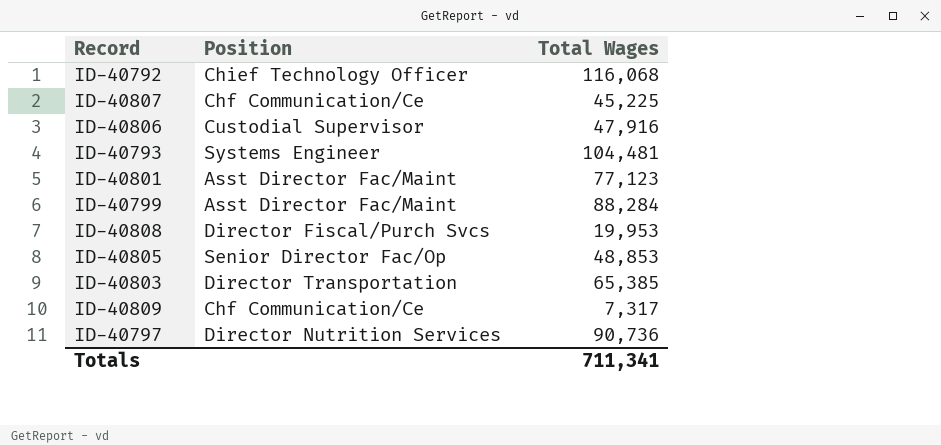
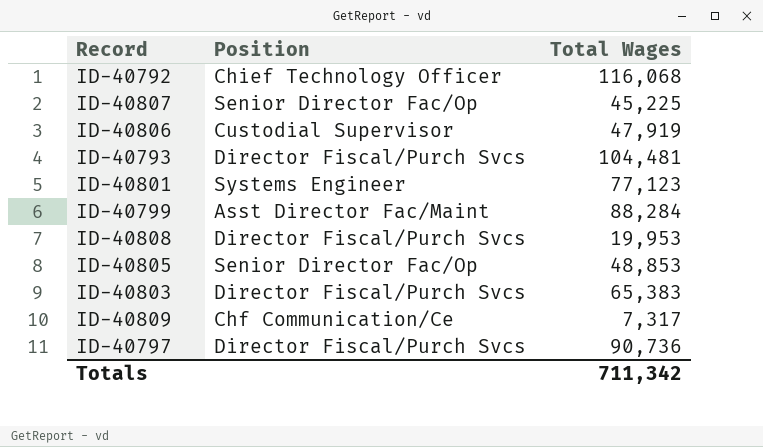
ID-40807 | Position: Chf Communication/Ce -> Senior Director Fac/Op
ID-40806 | Total Wages: 47,916 -> 47,919
ID-40793 | Position: Systems Engineer -> Director Fiscal/Purch Svcs
ID-40801 | Position: Asst Director Fac/Maint -> Systems Engineer
ID-40803 | Position: Director Transportation -> Director Fiscal/Purch Svcs
ID-40803 | Total Wages: 65,385 -> 65,383
ID-40797 | Position: Director Nutrition Services -> Director Fiscal/Purch Svcs
Totals | Total Wages: 711,341 -> 711,342

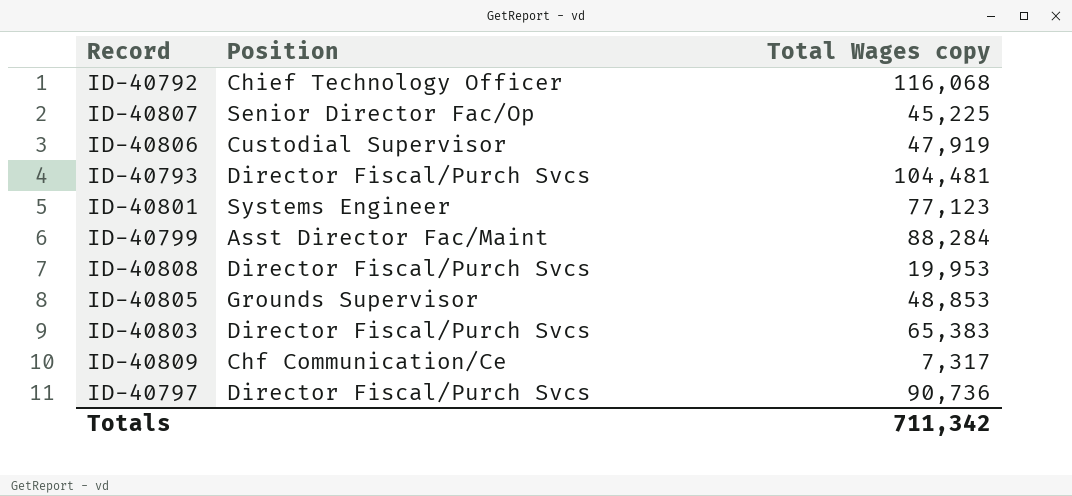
column name: Total Wages -> Total Wages copy
ID-40805 | Position: Senior Director Fac/Op -> Grounds Supervisor

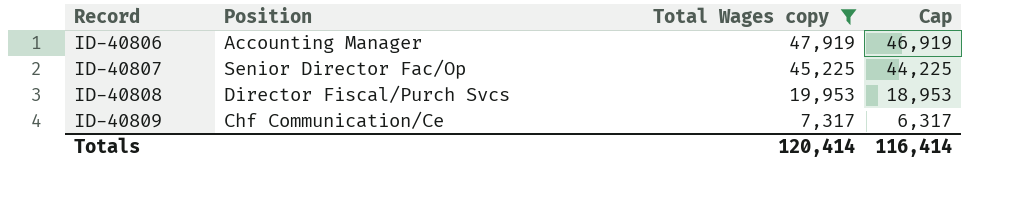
filter: none -> Total Wages copy <= 47,919
row order: none -> Record ascending
column Cap | formula: none -> [Total Wages copy] - 1000
ID-40806 | Position: Custodial Supervisor -> Accounting Manager
Totals | Total Wages copy: 711,342 -> 120,414

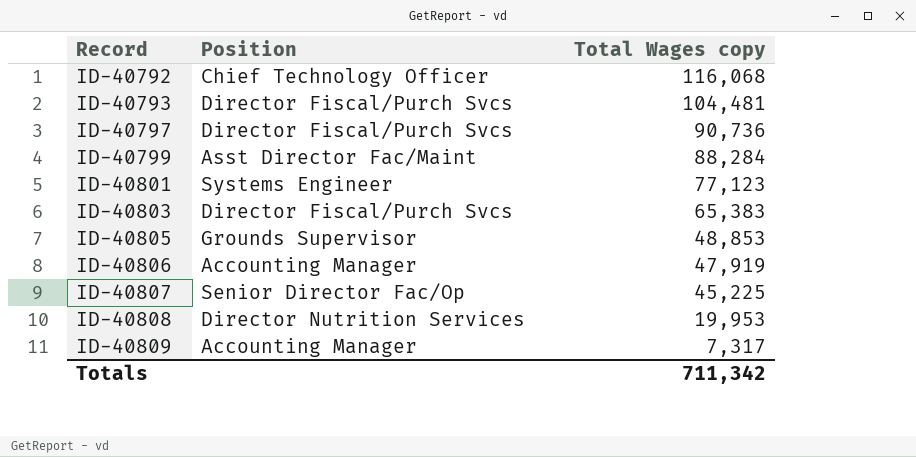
filter: Total Wages copy <= 47,919 -> none
column Cap | formula: [Total Wages copy] - 1000 -> none
ID-40808 | Position: Director Fiscal/Purch Svcs -> Director Nutrition Services
ID-40809 | Position: Chf Communication/Ce -> Accounting Manager
Totals | Total Wages copy: 120,414 -> 711,342

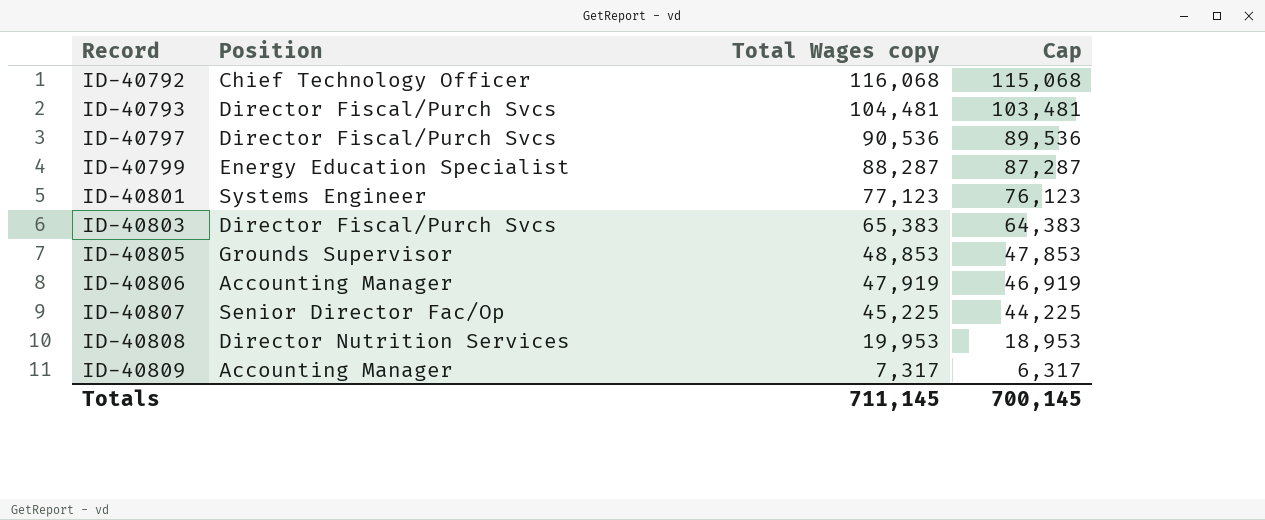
column Cap | formula: none -> [Total Wages copy] - 1000
ID-40797 | Total Wages copy: 90,736 -> 90,536
ID-40799 | Position: Asst Director Fac/Maint -> Energy Education Specialist
ID-40799 | Total Wages copy: 88,284 -> 88,287
Totals | Total Wages copy: 711,342 -> 711,145

